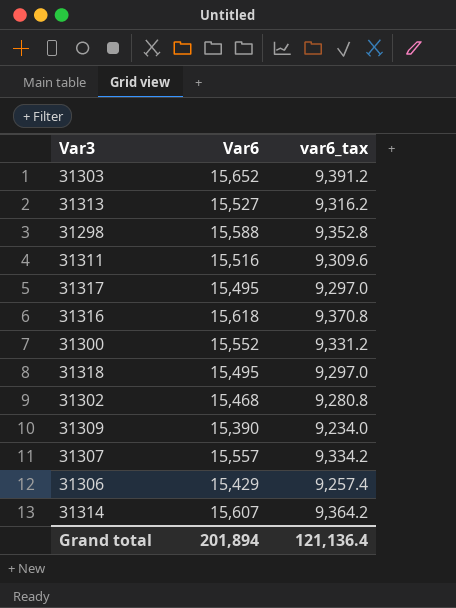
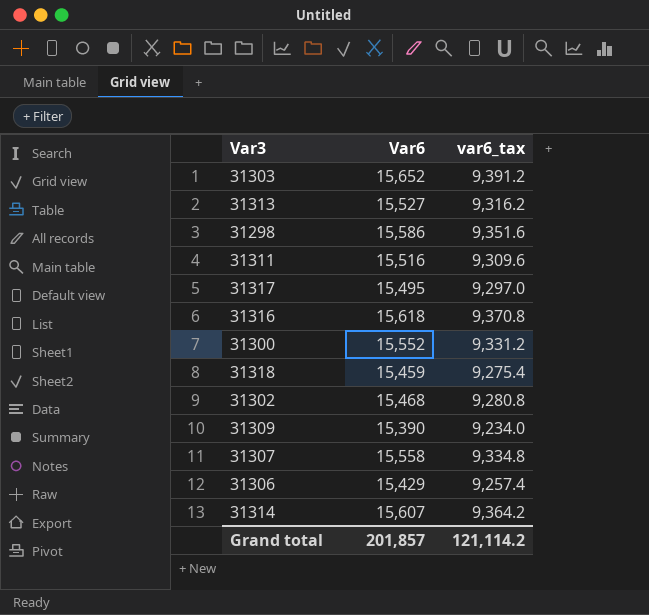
31298 | Var6: 15,588 -> 15,586
31298 | var6_tax: 9,352.8 -> 9,351.6
31318 | Var6: 15,495 -> 15,459
31318 | var6_tax: 9,297.0 -> 9,275.4
31307 | Var6: 15,557 -> 15,558
31307 | var6_tax: 9,334.2 -> 9,334.8
Grand total | Var6: 201,894 -> 201,857
Grand total | var6_tax: 121,136.4 -> 121,114.2

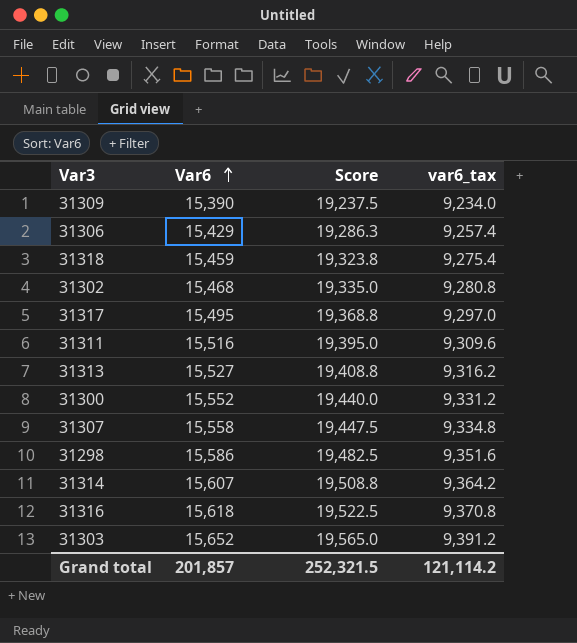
row order: none -> Var6 ascending
column Score | formula: none -> [Var6] * 1.25

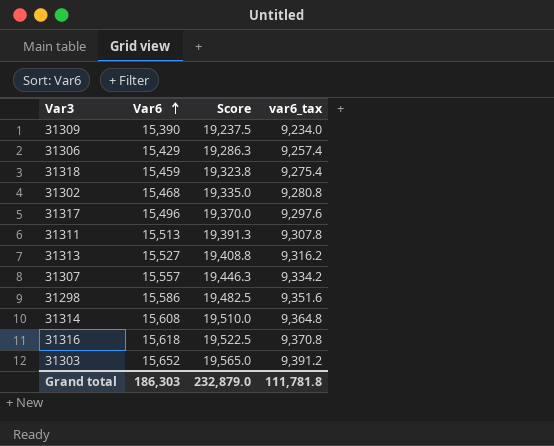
row 31300: 15,552 | 19,440.0 | 9,331.2 -> none
31317 | Var6: 15,495 -> 15,496
31317 | Score: 19,368.8 -> 19,370.0
31317 | var6_tax: 9,297.0 -> 9,297.6
31311 | Var6: 15,516 -> 15,513
31311 | Score: 19,395.0 -> 19,391.3
31311 | var6_tax: 9,309.6 -> 9,307.8
31307 | Var6: 15,558 -> 15,557
31307 | Score: 19,447.5 -> 19,446.3
31307 | var6_tax: 9,334.8 -> 9,334.2
31314 | Var6: 15,607 -> 15,608
31314 | Score: 19,508.8 -> 19,510.0
31314 | var6_tax: 9,364.2 -> 9,364.8
Grand total | Var6: 201,857 -> 186,303
Grand total | Score: 252,321.5 -> 232,879.0
Grand total | var6_tax: 121,114.2 -> 111,781.8

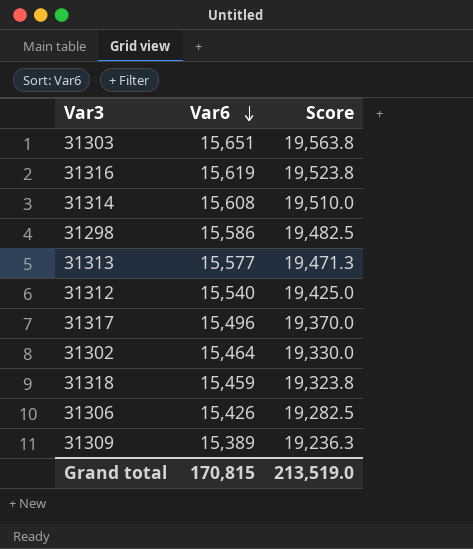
row order: Var6 ascending -> Var6 descending
column var6_tax | formula: [Var6] * 0.6 -> none
row 31311: 15,513 | 19,391.3 | 9,307.8 -> none
row 31307: 15,557 | 19,446.3 | 9,334.2 -> none
31303 | Var6: 15,652 -> 15,651
31303 | Score: 19,565.0 -> 19,563.8
31316 | Var6: 15,618 -> 15,619
31316 | Score: 19,522.5 -> 19,523.8
31313 | Var6: 15,527 -> 15,577
31313 | Score: 19,408.8 -> 19,471.3
row 31312: none -> 15,540 | 19,425.0
31302 | Var6: 15,468 -> 15,464
31302 | Score: 19,335.0 -> 19,330.0
31306 | Var6: 15,429 -> 15,426
31306 | Score: 19,286.3 -> 19,282.5
31309 | Var6: 15,390 -> 15,389
31309 | Score: 19,237.5 -> 19,236.3
Grand total | Var6: 186,303 -> 170,815
Grand total | Score: 232,879.0 -> 213,519.0

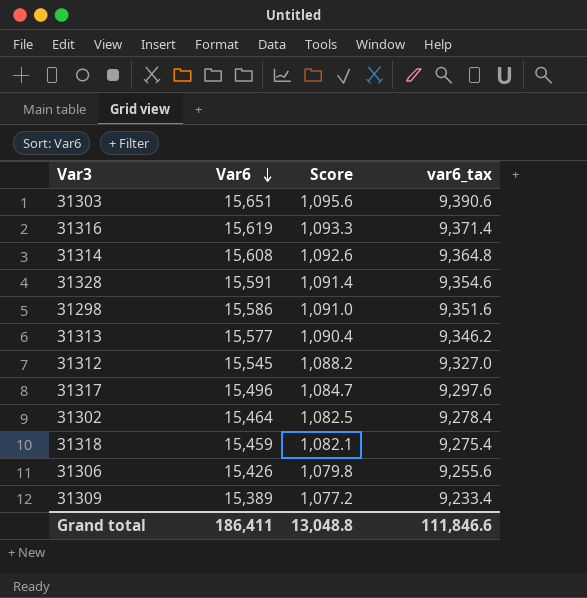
column Score | formula: [Var6] * 1.25 -> [Var6] * 0.07
column var6_tax | formula: none -> [Var6] * 0.6
row 31328: none -> 15,591 | 1,091.4 | 9,354.6
31312 | Var6: 15,540 -> 15,545
Grand total | Var6: 170,815 -> 186,411
Grand total | Score: 213,519.0 -> 13,048.8

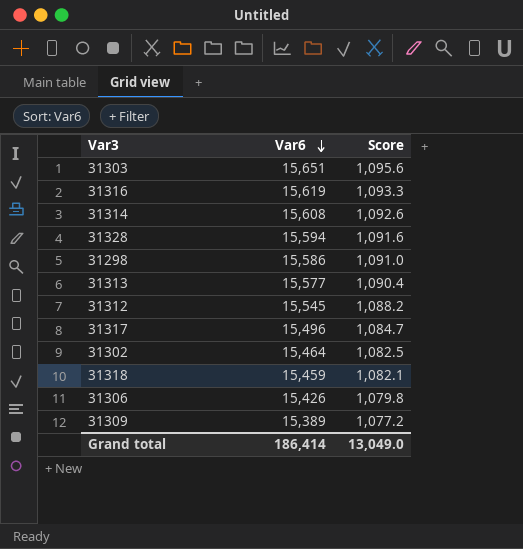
column var6_tax | formula: [Var6] * 0.6 -> none
31328 | Var6: 15,591 -> 15,594
31328 | Score: 1,091.4 -> 1,091.6
Grand total | Var6: 186,411 -> 186,414
Grand total | Score: 13,048.8 -> 13,049.0

